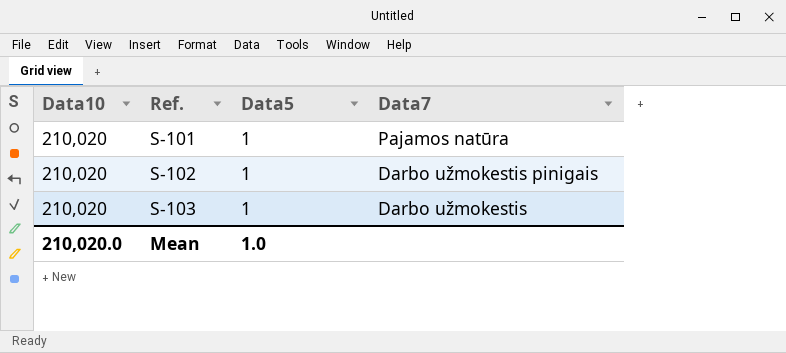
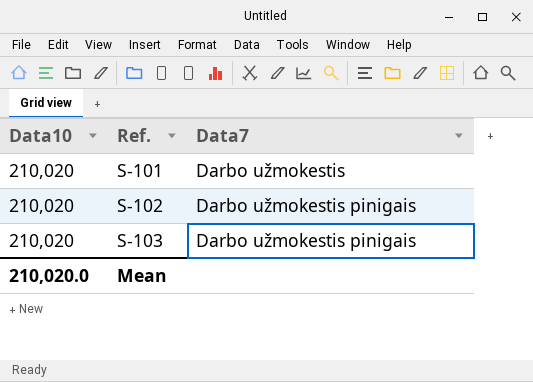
column Data5 | position: 3 -> none
S-101 | Data7: Pajamos natūra -> Darbo užmokestis
S-103 | Data7: Darbo užmokestis -> Darbo užmokestis pinigais

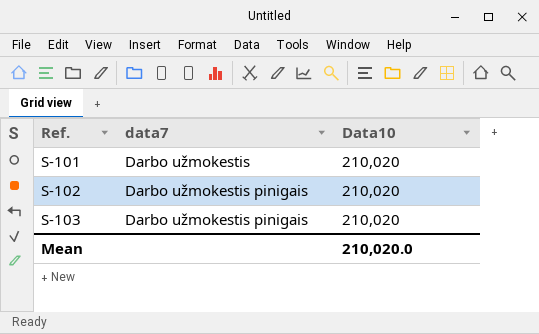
column name: Data7 -> data7
column Data10 | position: 1 -> 3

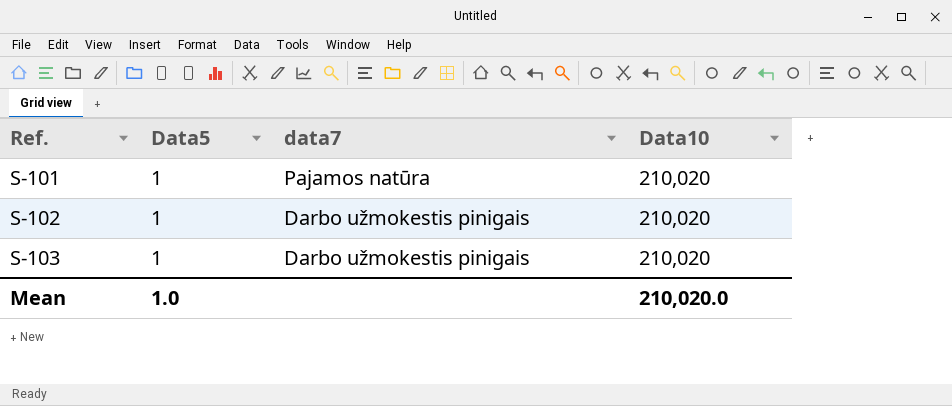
column Data5 | position: none -> 2
S-101 | data7: Darbo užmokestis -> Pajamos natūra

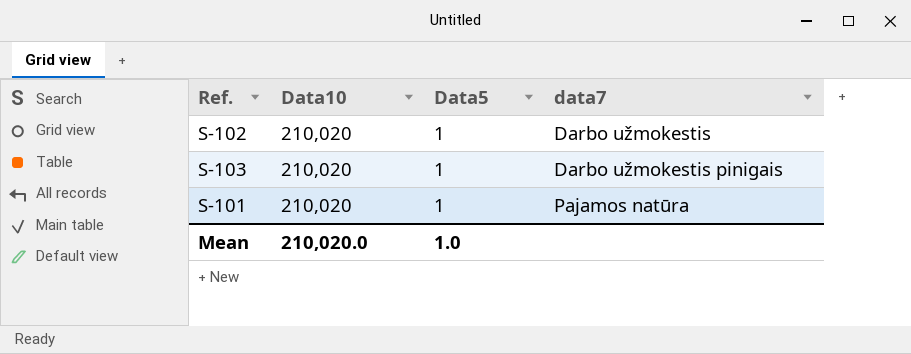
row order: Ref. ascending -> data7 ascending
column Data10 | position: 4 -> 2
S-102 | data7: Darbo užmokestis pinigais -> Darbo užmokestis

